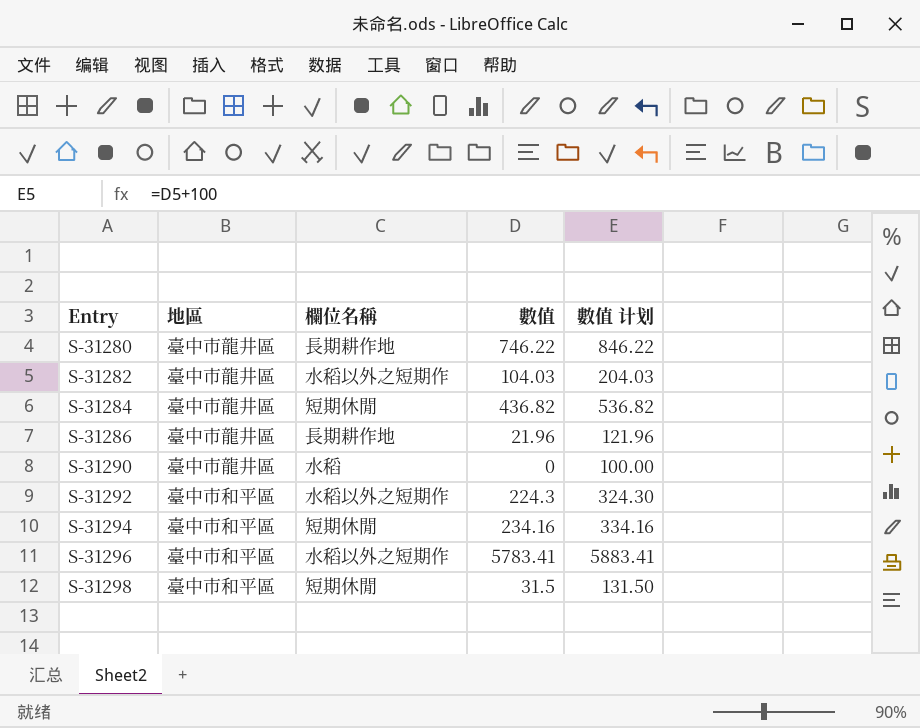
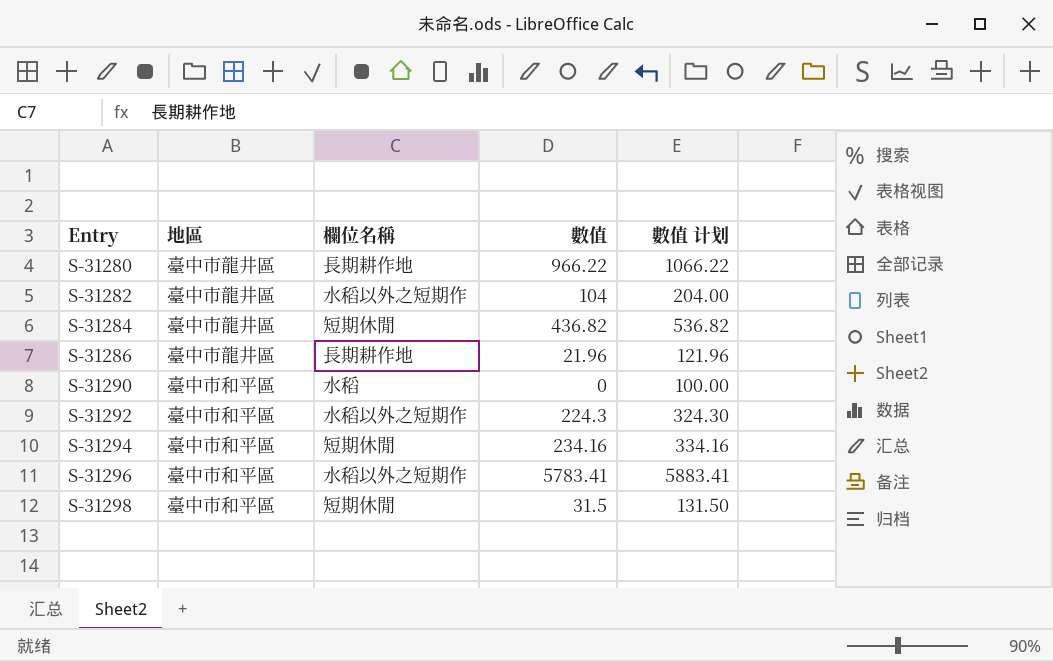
S-31280 | 數值: 746.22 -> 966.22
S-31280 | 數值 计划: 846.22 -> 1066.22
S-31282 | 數值: 104.03 -> 104
S-31282 | 數值 计划: 204.03 -> 204.00
S-31290 | 地區: 臺中市龍井區 -> 臺中市和平區

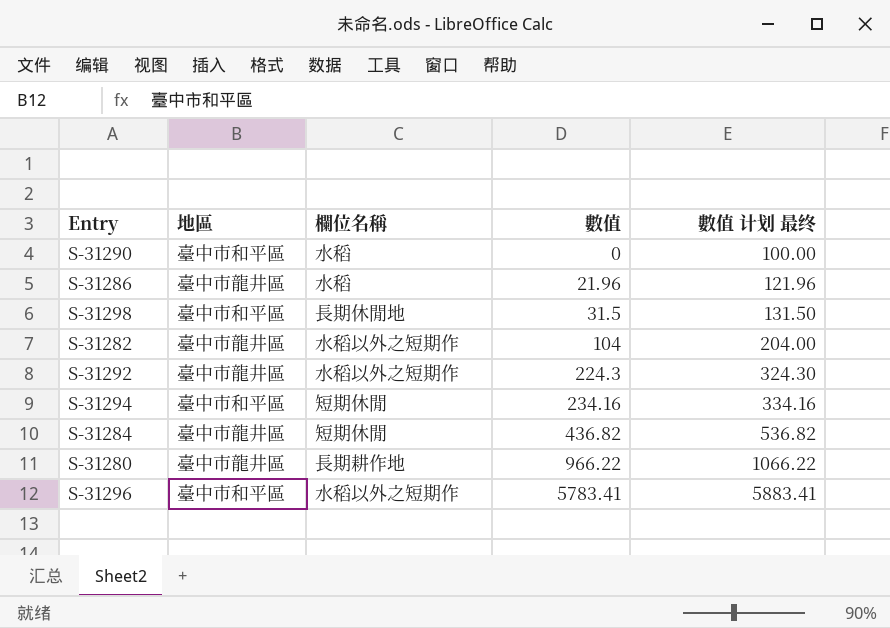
row order: Entry ascending -> 數值 ascending
column name: 數值 计划 -> 數值 计划 最终
S-31286 | 欄位名稱: 長期耕作地 -> 水稻
S-31298 | 欄位名稱: 短期休閒 -> 長期休閒地
S-31292 | 地區: 臺中市和平區 -> 臺中市龍井區

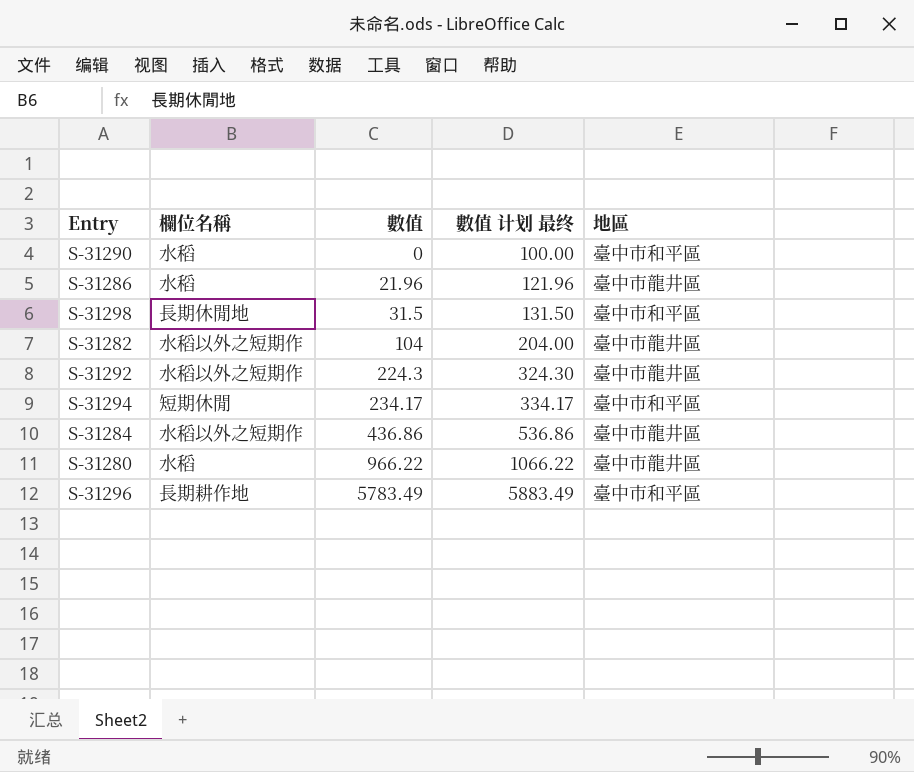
column 地區 | position: 2 -> 5
S-31294 | 數值: 234.16 -> 234.17
S-31294 | 數值 计划 最终: 334.16 -> 334.17
S-31284 | 欄位名稱: 短期休閒 -> 水稻以外之短期作
S-31284 | 數值: 436.82 -> 436.86
S-31284 | 數值 计划 最终: 536.82 -> 536.86
S-31280 | 欄位名稱: 長期耕作地 -> 水稻
S-31296 | 欄位名稱: 水稻以外之短期作 -> 長期耕作地
S-31296 | 數值: 5783.41 -> 5783.49
S-31296 | 數值 计划 最终: 5883.41 -> 5883.49

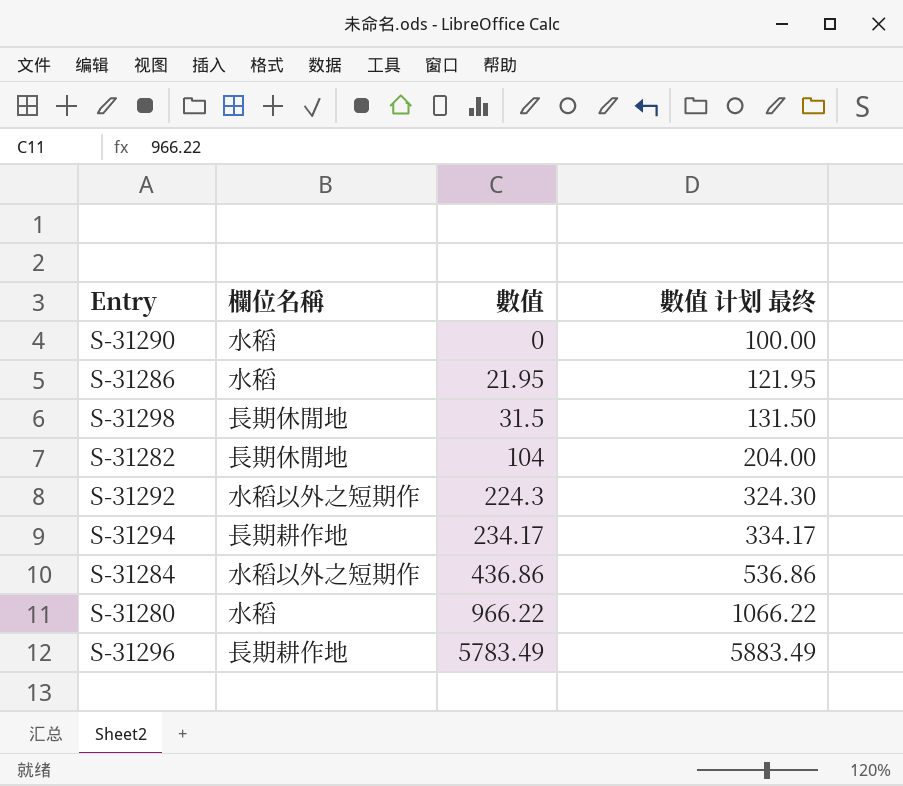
column 地區 | position: 5 -> none
S-31286 | 數值: 21.96 -> 21.95
S-31286 | 數值 计划 最终: 121.96 -> 121.95
S-31282 | 欄位名稱: 水稻以外之短期作 -> 長期休閒地
S-31294 | 欄位名稱: 短期休閒 -> 長期耕作地

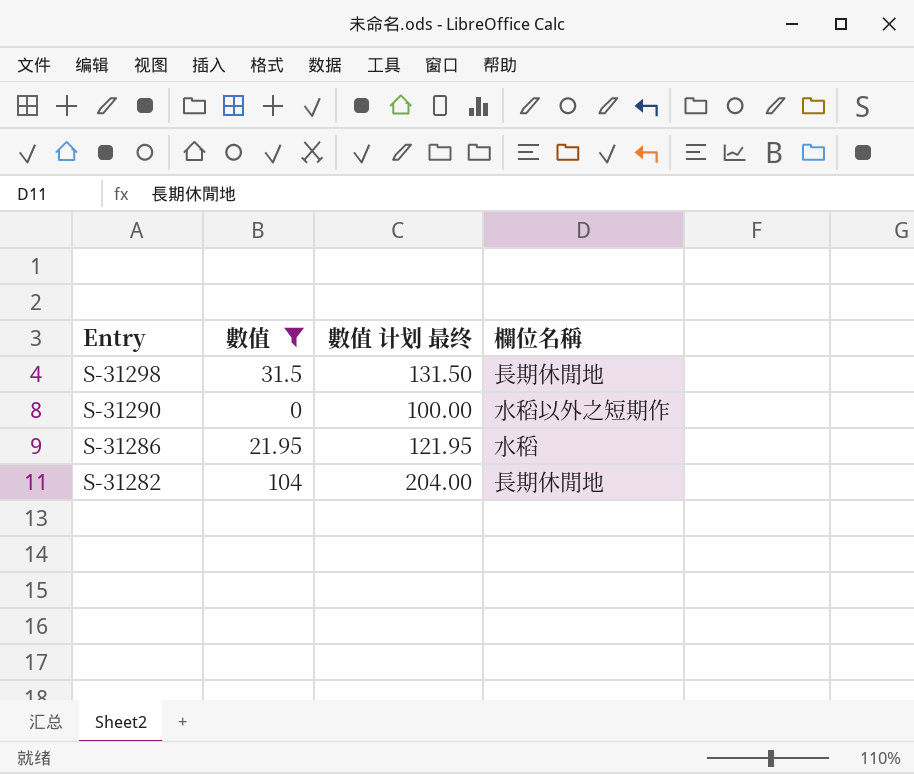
filter: none -> 數值 <= 104
row order: 數值 ascending -> Entry descending
column 欄位名稱 | position: 2 -> 4
S-31290 | 欄位名稱: 水稻 -> 水稻以外之短期作

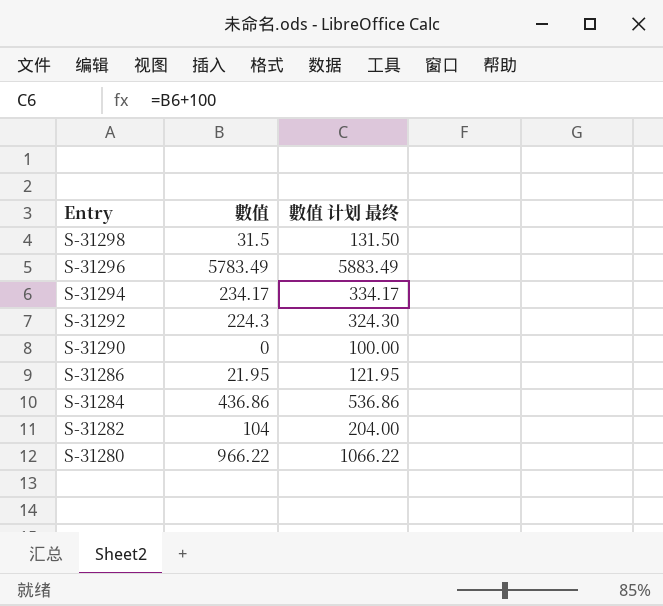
filter: 數值 <= 104 -> none
column 欄位名稱 | position: 4 -> none

